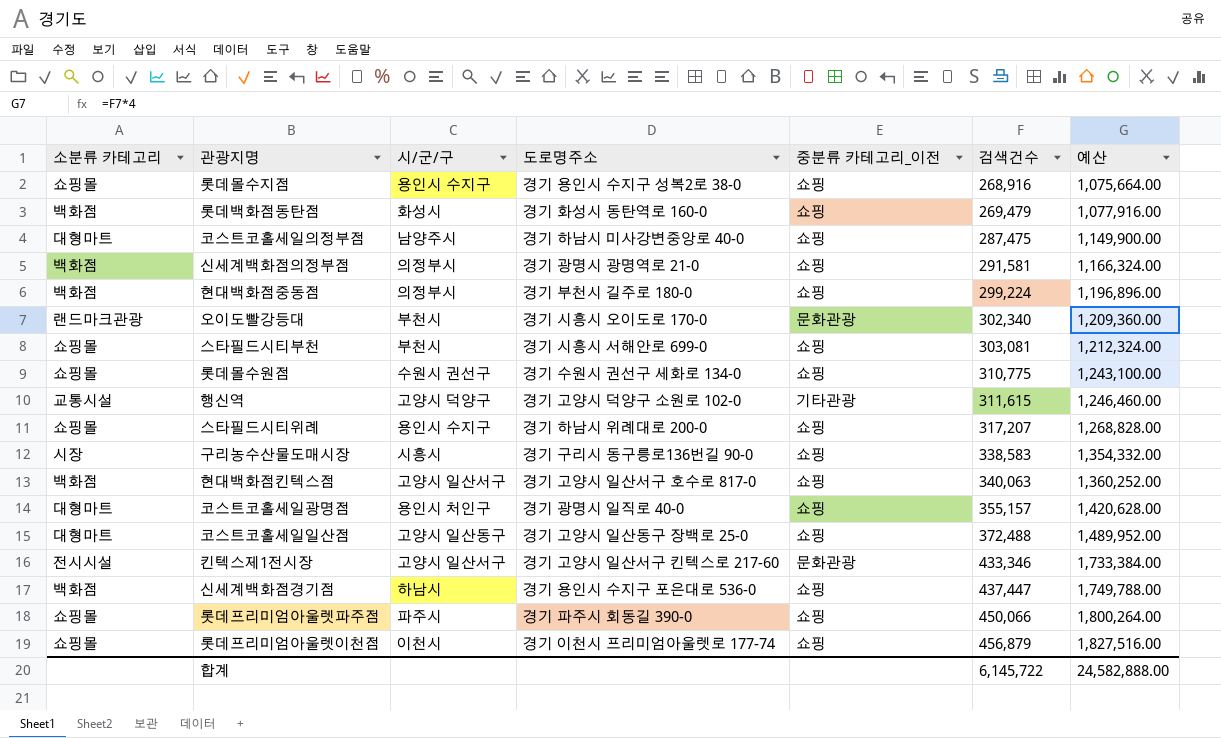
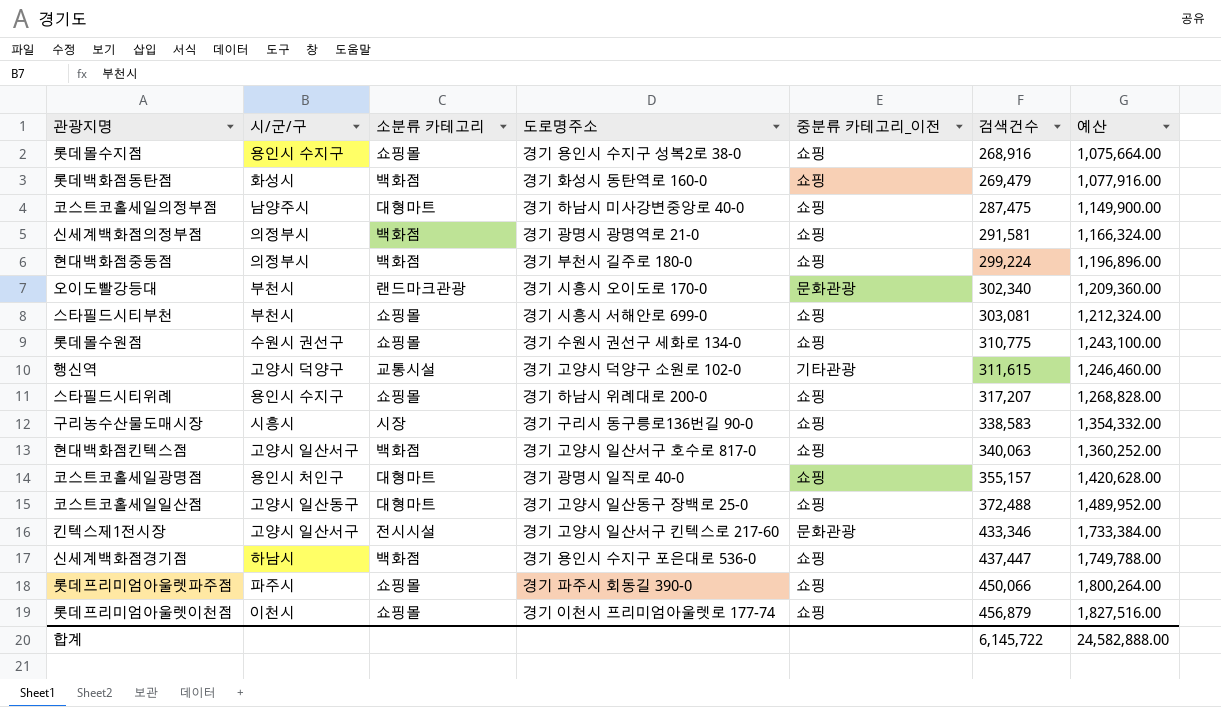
column 소분류 카테고리 | position: 1 -> 3

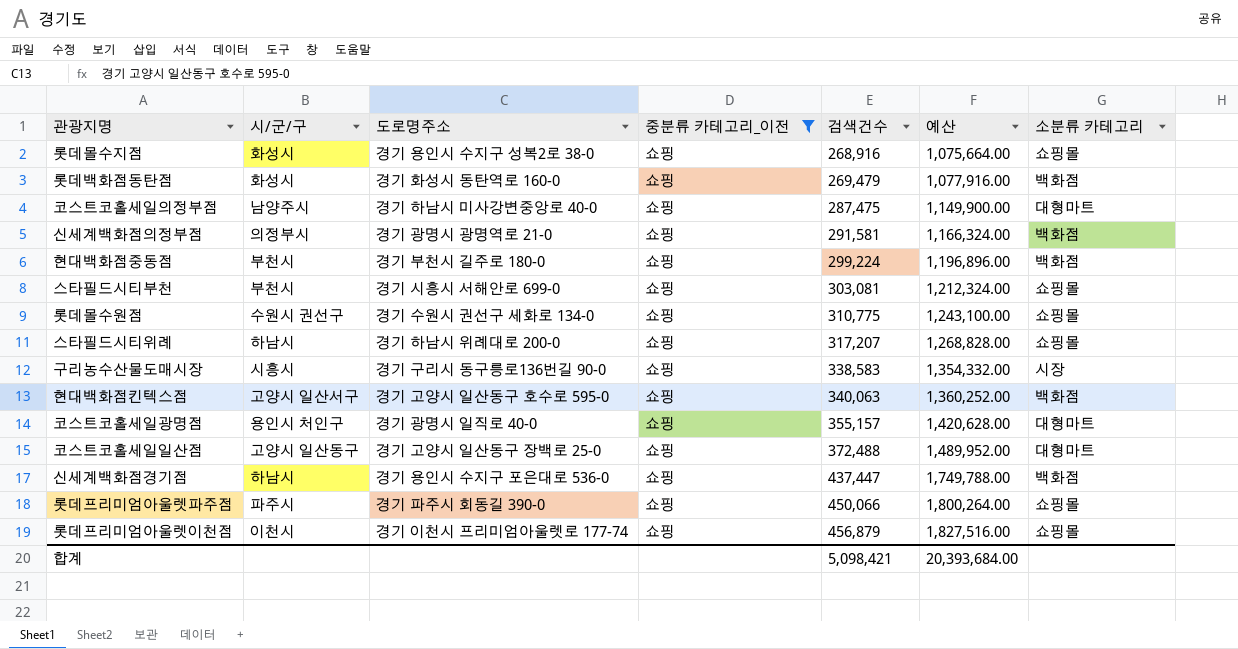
filter: none -> 중분류 카테고리_이전 = 쇼핑
column 소분류 카테고리 | position: 3 -> 7
롯데몰수지점 | 시/군/구: 용인시 수지구 -> 화성시
현대백화점중동점 | 시/군/구: 의정부시 -> 부천시
스타필드시티위례 | 시/군/구: 용인시 수지구 -> 하남시
현대백화점킨텍스점 | 도로명주소: 경기 고양시 일산서구 호수로 817-0 -> 경기 고양시 일산동구 호수로 595-0
합계 | 검색건수: 6,145,722 -> 5,098,421
합계 | 예산: 24,582,888.00 -> 20,393,684.00

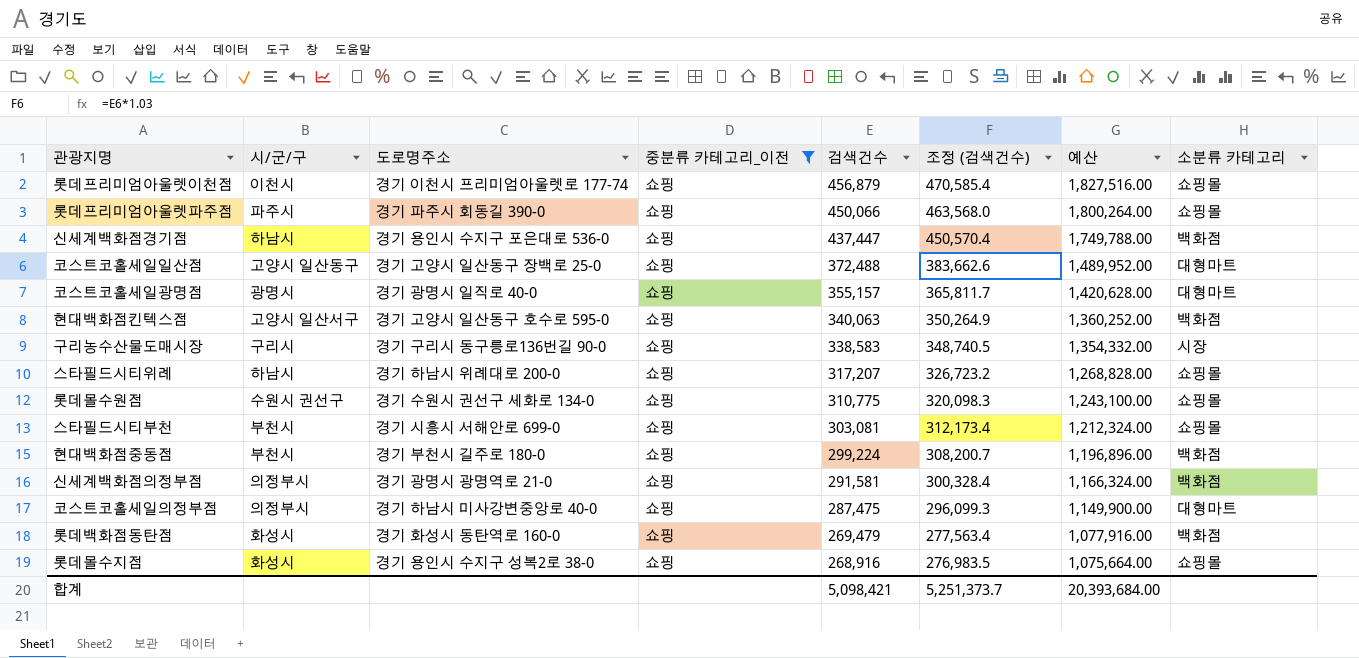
row order: 검색건수 ascending -> 검색건수 descending
column 조정 (검색건수) | formula: none -> [검색건수] * 1.03
코스트코홀세일광명점 | 시/군/구: 용인시 처인구 -> 광명시
구리농수산물도매시장 | 시/군/구: 시흥시 -> 구리시
코스트코홀세일의정부점 | 시/군/구: 남양주시 -> 의정부시

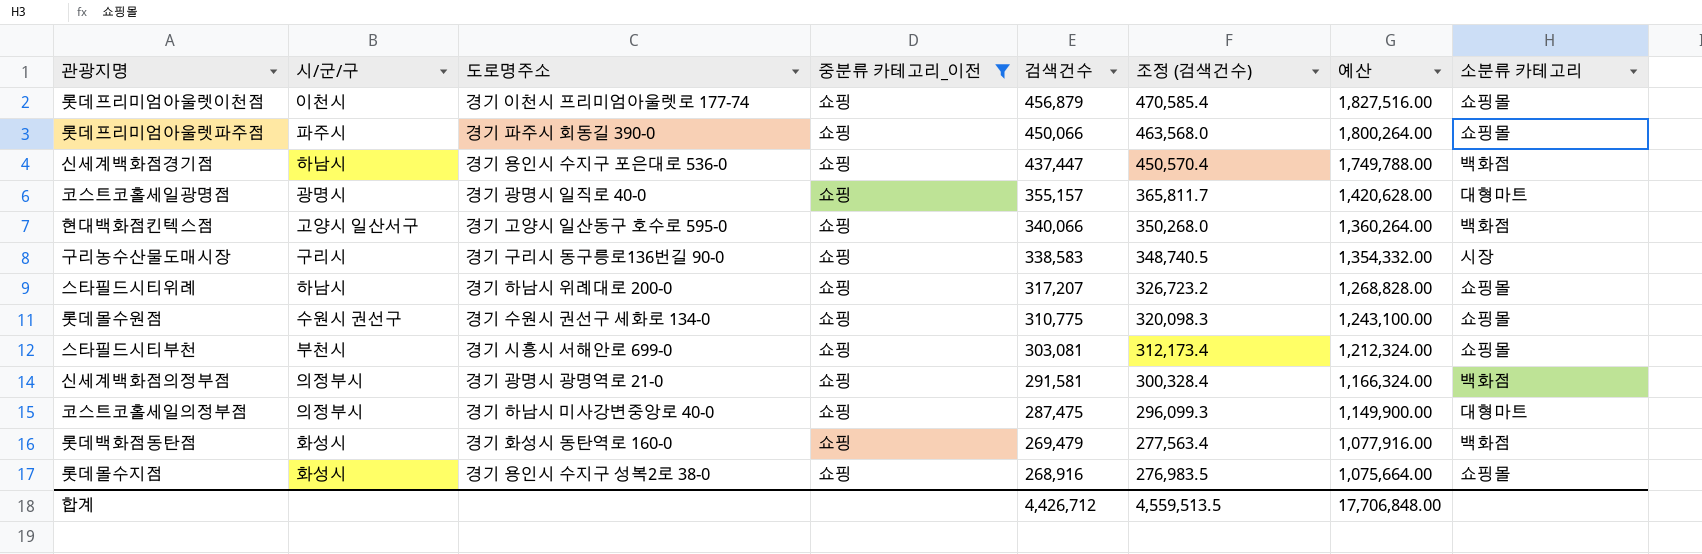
row 코스트코홀세일일산점: 고양시 일산동구 | 경기 고양시 일산동구 장백로 25-0 | 쇼핑 | 372,488 | 383,662.6 | 1,489,952.00 | 대형마트 -> none
row 현대백화점중동점: 부천시 | 경기 부천시 길주로 180-0 | 쇼핑 | 299,224 | 308,200.7 | 1,196,896.00 | 백화점 -> none
현대백화점킨텍스점 | 검색건수: 340,063 -> 340,066
현대백화점킨텍스점 | 조정 (검색건수): 350,264.9 -> 350,268.0
현대백화점킨텍스점 | 예산: 1,360,252.00 -> 1,360,264.00
합계 | 검색건수: 5,098,421 -> 4,426,712
합계 | 조정 (검색건수): 5,251,373.7 -> 4,559,513.5
합계 | 예산: 20,393,684.00 -> 17,706,848.00

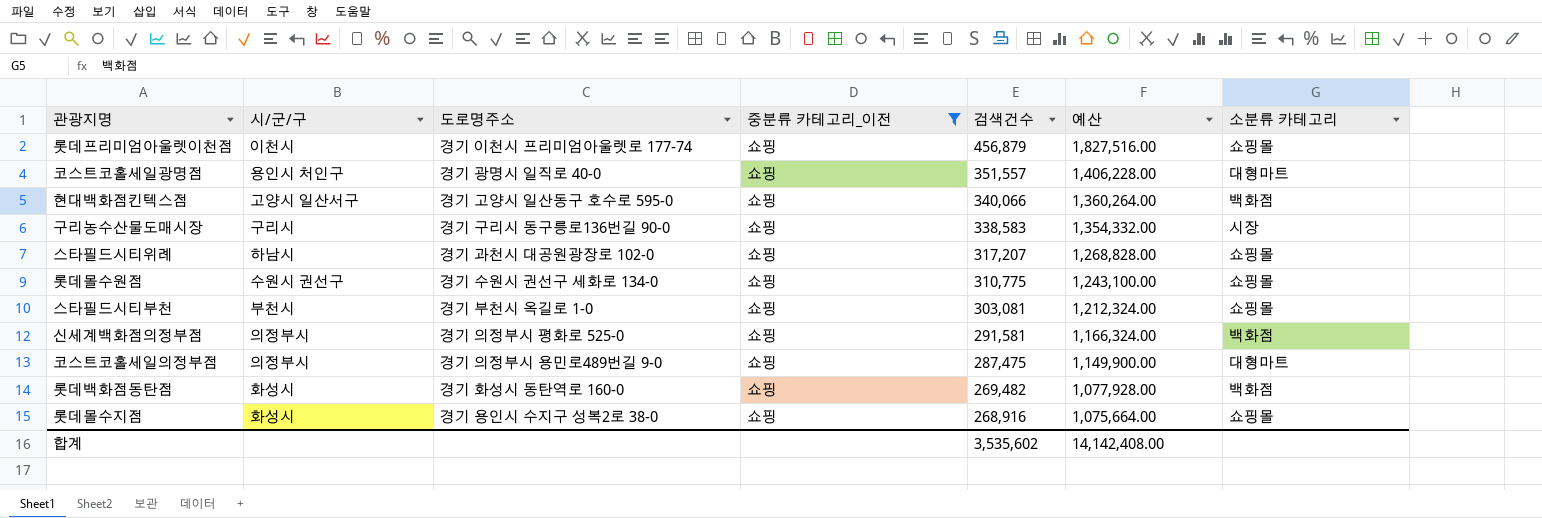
column 조정 (검색건수) | formula: [검색건수] * 1.03 -> none
row 롯데프리미엄아울렛파주점: 파주시 | 경기 파주시 회동길 390-0 | 쇼핑 | 450,066 | 463,568.0 | 1,800,264.00 | 쇼핑몰 -> none
row 신세계백화점경기점: 하남시 | 경기 용인시 수지구 포은대로 536-0 | 쇼핑 | 437,447 | 450,570.4 | 1,749,788.00 | 백화점 -> none
코스트코홀세일광명점 | 시/군/구: 광명시 -> 용인시 처인구
코스트코홀세일광명점 | 검색건수: 355,157 -> 351,557
코스트코홀세일광명점 | 예산: 1,420,628.00 -> 1,406,228.00
스타필드시티위례 | 도로명주소: 경기 하남시 위례대로 200-0 -> 경기 과천시 대공원광장로 102-0
스타필드시티부천 | 도로명주소: 경기 시흥시 서해안로 699-0 -> 경기 부천시 옥길로 1-0
신세계백화점의정부점 | 도로명주소: 경기 광명시 광명역로 21-0 -> 경기 의정부시 평화로 525-0
코스트코홀세일의정부점 | 도로명주소: 경기 하남시 미사강변중앙로 40-0 -> 경기 의정부시 용민로489번길 9-0
롯데백화점동탄점 | 검색건수: 269,479 -> 269,482
롯데백화점동탄점 | 예산: 1,077,916.00 -> 1,077,928.00
합계 | 검색건수: 4,426,712 -> 3,535,602
합계 | 예산: 17,706,848.00 -> 14,142,408.00

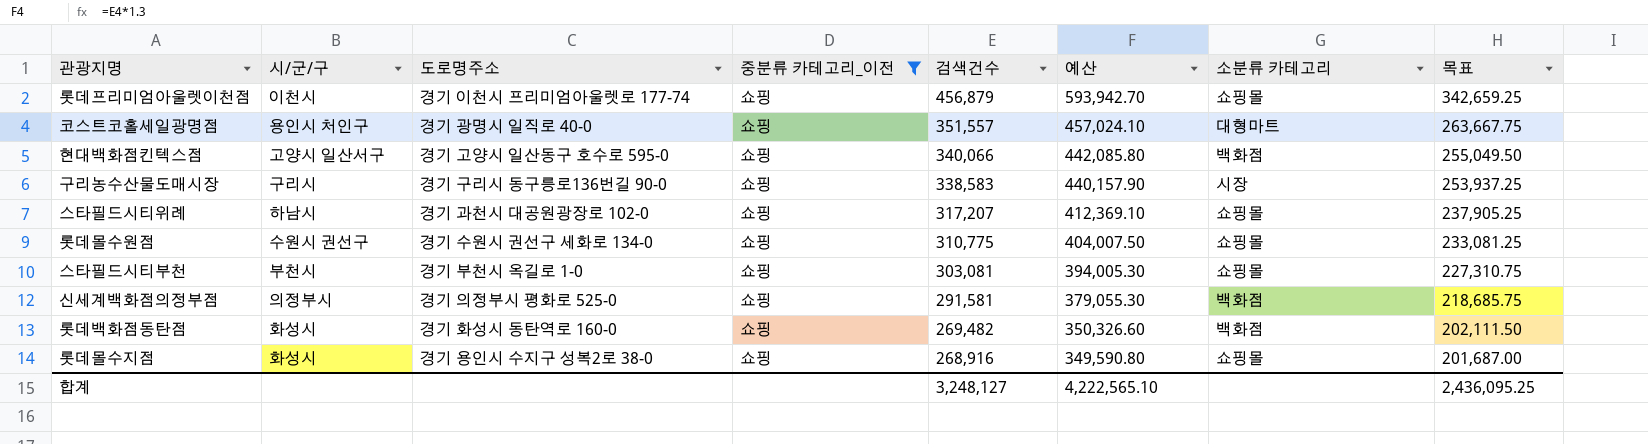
column 예산 | formula: [검색건수] * 4 -> [검색건수] * 1.3
column 목표 | formula: none -> [검색건수] * 0.75
row 코스트코홀세일의정부점: 의정부시 | 경기 의정부시 용민로489번길 9-0 | 쇼핑 | 287,475 | 1,149,900.00 | 대형마트 -> none
합계 | 검색건수: 3,535,602 -> 3,248,127
합계 | 예산: 14,142,408.00 -> 4,222,565.10

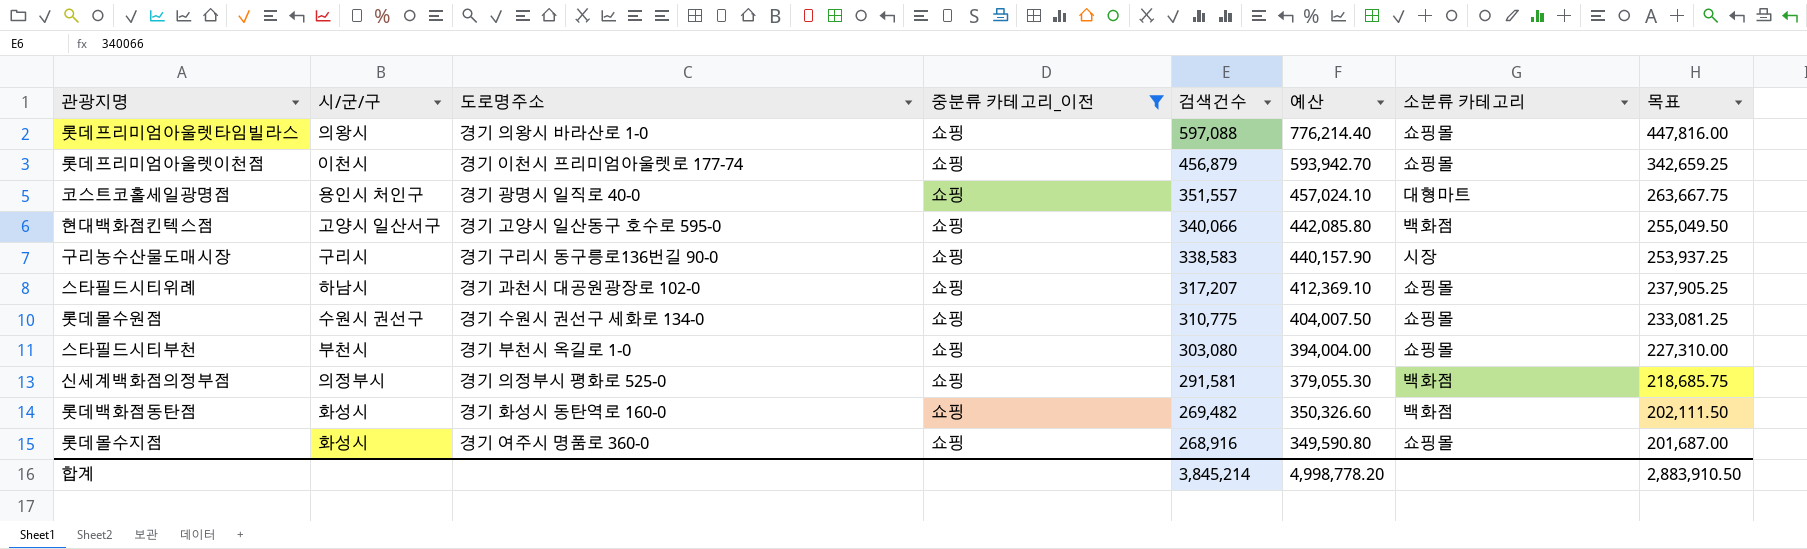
row 롯데프리미엄아울렛타임빌라스: none -> 의왕시 | 경기 의왕시 바라산로 1-0 | 쇼핑 | 597,088 | 776,214.40 | 쇼핑몰 | 447,816.00
스타필드시티부천 | 검색건수: 303,081 -> 303,080
스타필드시티부천 | 예산: 394,005.30 -> 394,004.00
스타필드시티부천 | 목표: 227,310.75 -> 227,310.00
롯데몰수지점 | 도로명주소: 경기 용인시 수지구 성복2로 38-0 -> 경기 여주시 명품로 360-0
합계 | 검색건수: 3,248,127 -> 3,845,214
합계 | 예산: 4,222,565.10 -> 4,998,778.20
합계 | 목표: 2,436,095.25 -> 2,883,910.50

